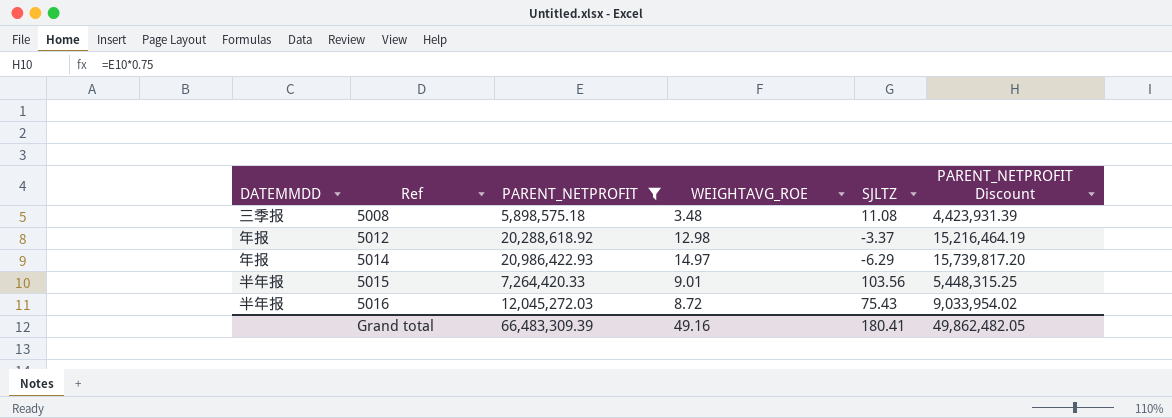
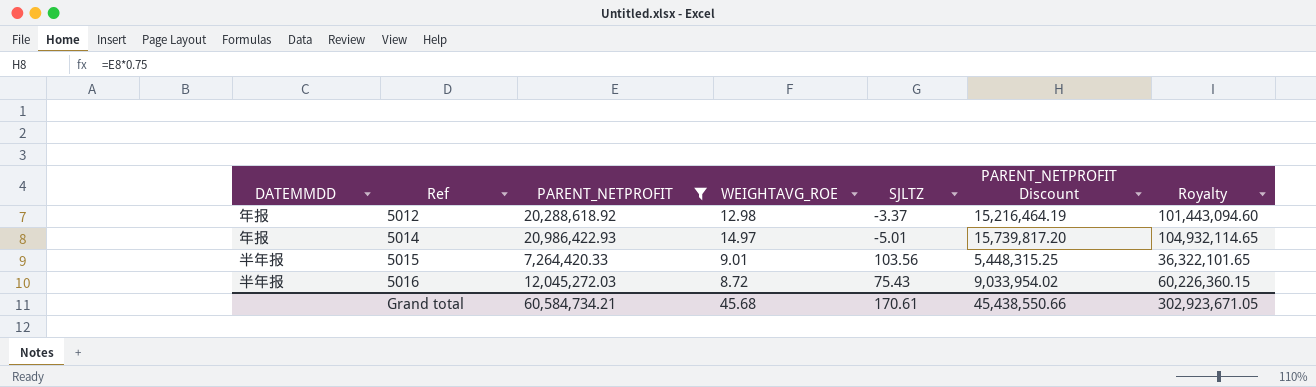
column Royalty | formula: none -> [PARENT_NETPROFIT] * 5
row 5008: 三季报 | 5,898,575.18 | 3.48 | 11.08 | 4,423,931.39 -> none
5014 | SJLTZ: -6.29 -> -5.01
Grand total | PARENT_NETPROFIT: 66,483,309.39 -> 60,584,734.21
Grand total | WEIGHTAVG_ROE: 49.16 -> 45.68
Grand total | SJLTZ: 180.41 -> 170.61
Grand total | PARENT_NETPROFIT Discount: 49,862,482.05 -> 45,438,550.66

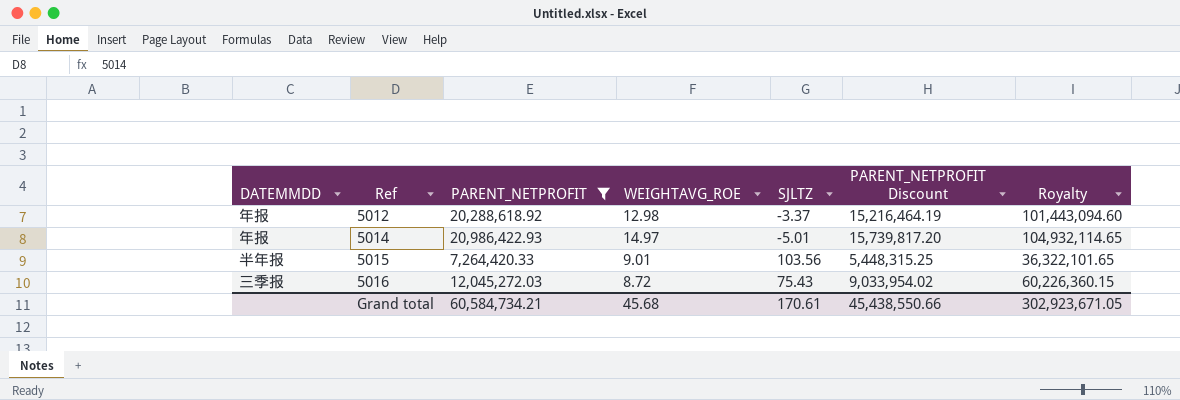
5016 | DATEMMDD: 半年报 -> 三季报

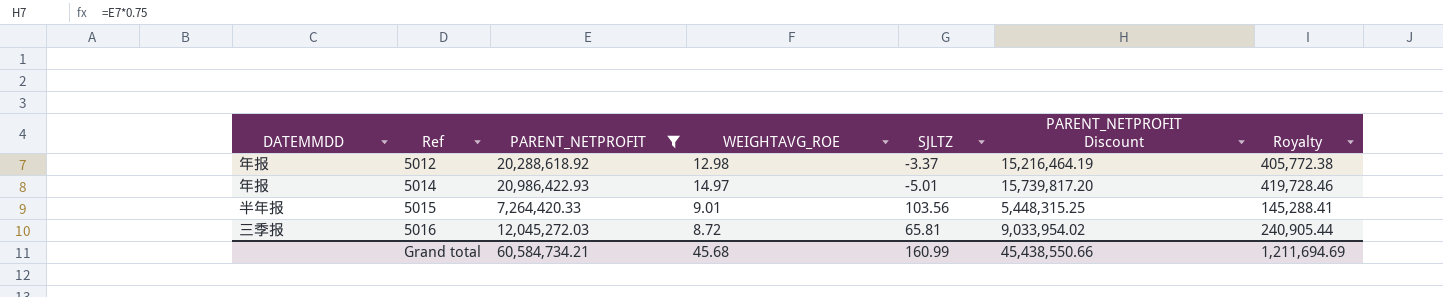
column Royalty | formula: [PARENT_NETPROFIT] * 5 -> [PARENT_NETPROFIT] * 0.02
5016 | SJLTZ: 75.43 -> 65.81
Grand total | SJLTZ: 170.61 -> 160.99
Grand total | Royalty: 302,923,671.05 -> 1,211,694.69

